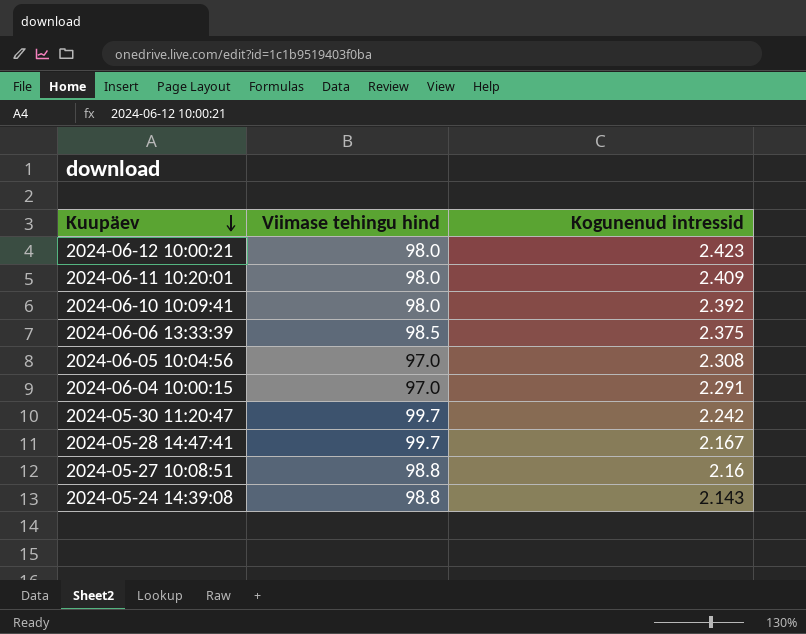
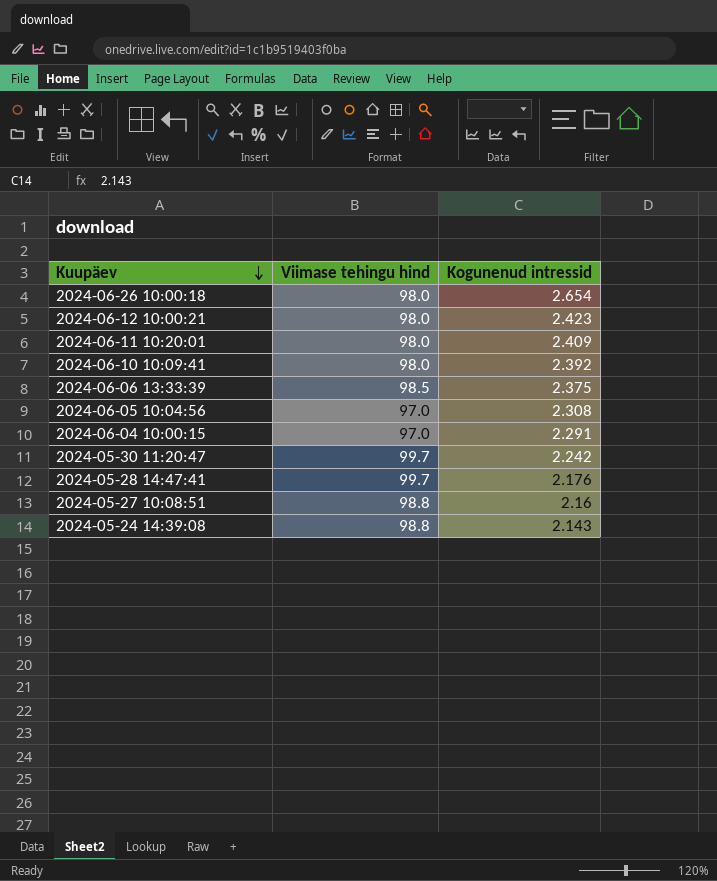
row 2024-06-26 10:00:18: none -> 98.0 | 2.654
2024-05-28 14:47:41 | Kogunenud intressid: 2.167 -> 2.176

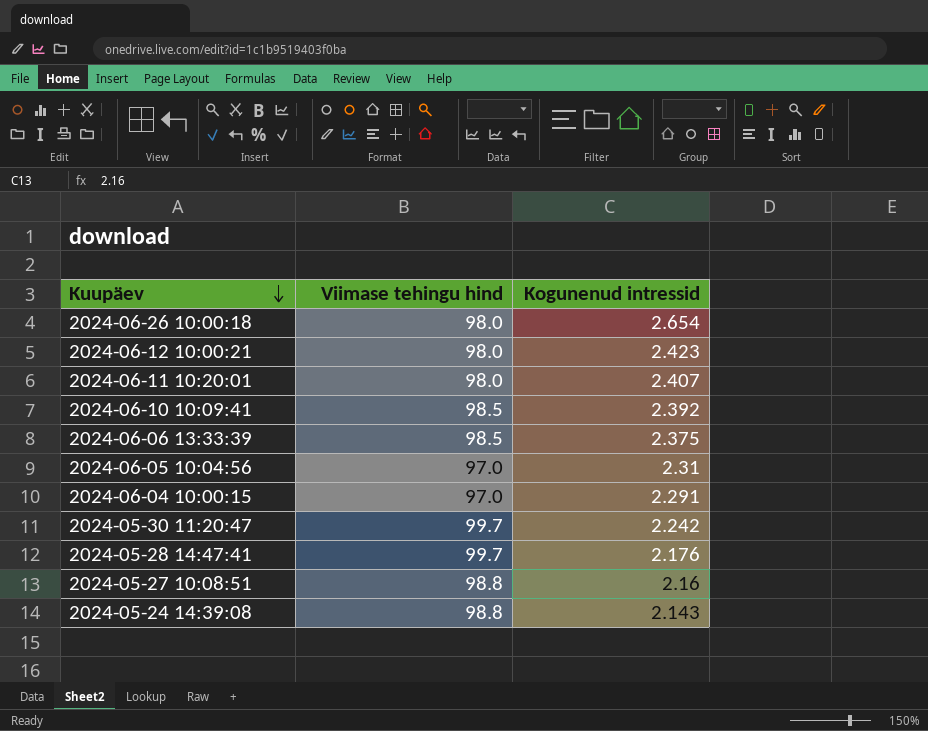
2024-06-11 10:20:01 | Kogunenud intressid: 2.409 -> 2.407
2024-06-10 10:09:41 | Viimase tehingu hind: 98.0 -> 98.5
2024-06-05 10:04:56 | Kogunenud intressid: 2.308 -> 2.31

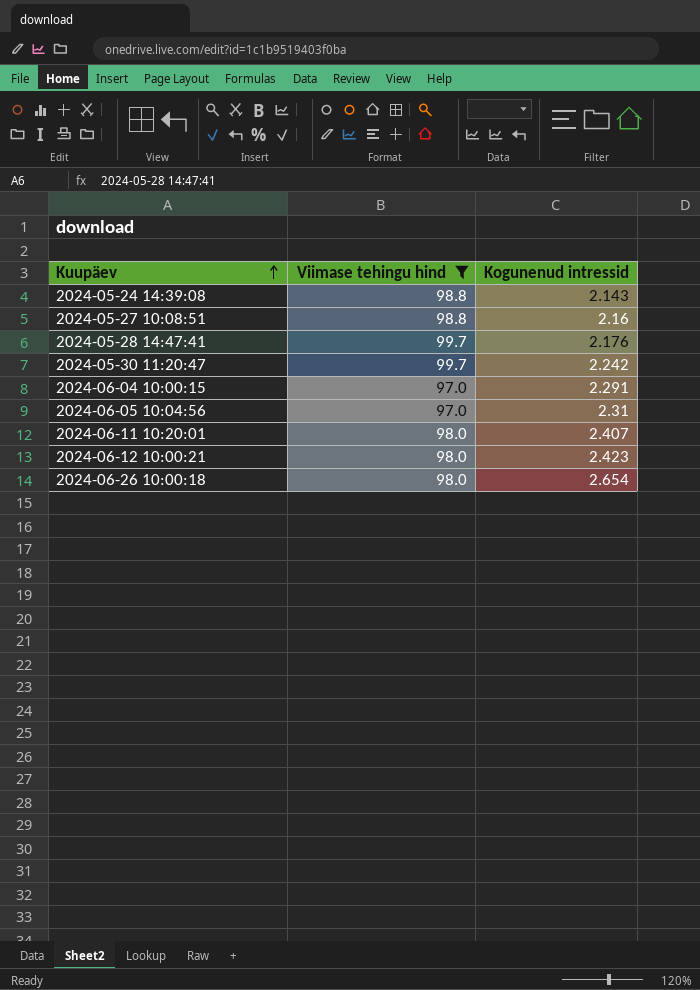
filter: none -> Viimase tehingu hind != 98.5
row order: Kuupäev descending -> Kuupäev ascending

